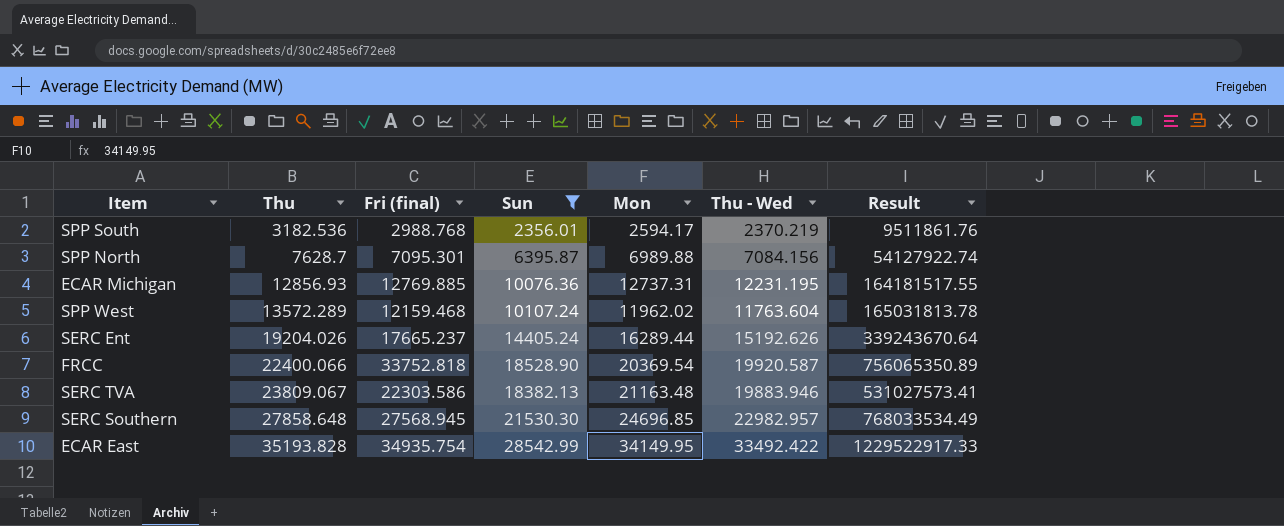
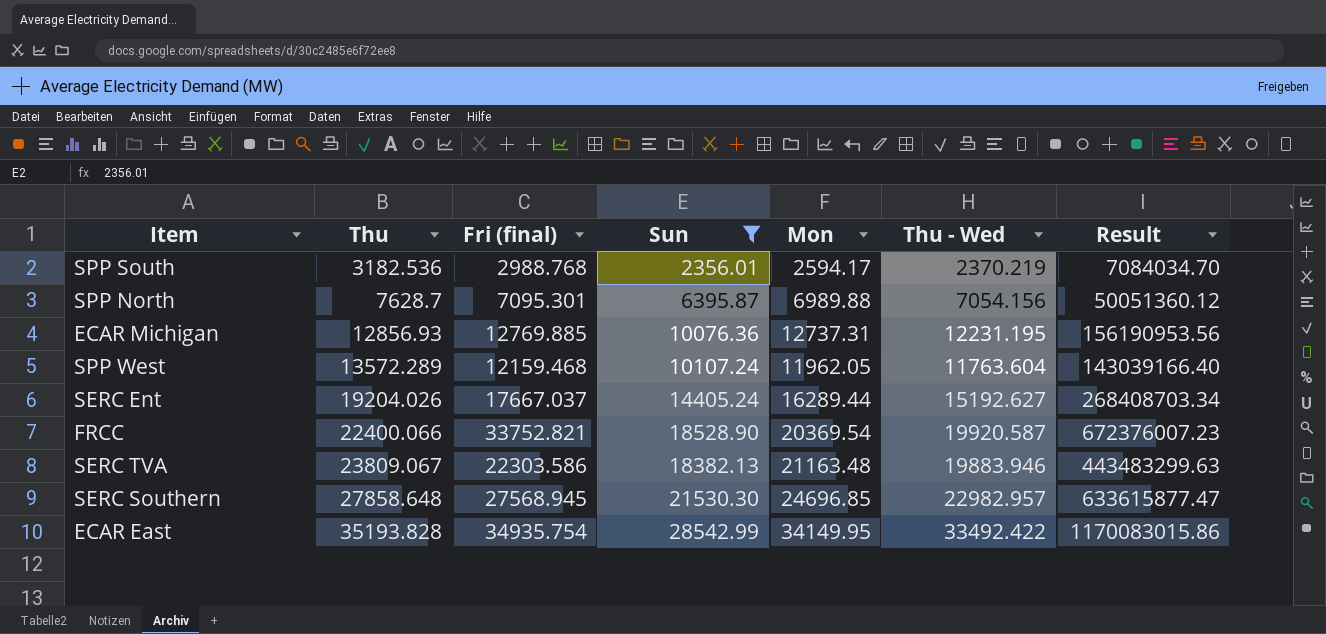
column Result | formula: [Thu] * [Fri (final)] -> [Fri (final)] * [Thu - Wed]
SPP North | Thu - Wed: 7084.156 -> 7054.156
SPP West | Mon: 11962.02 -> 11962.05
SERC Ent | Fri (final): 17665.237 -> 17667.037
SERC Ent | Thu - Wed: 15192.626 -> 15192.627
FRCC | Fri (final): 33752.818 -> 33752.821

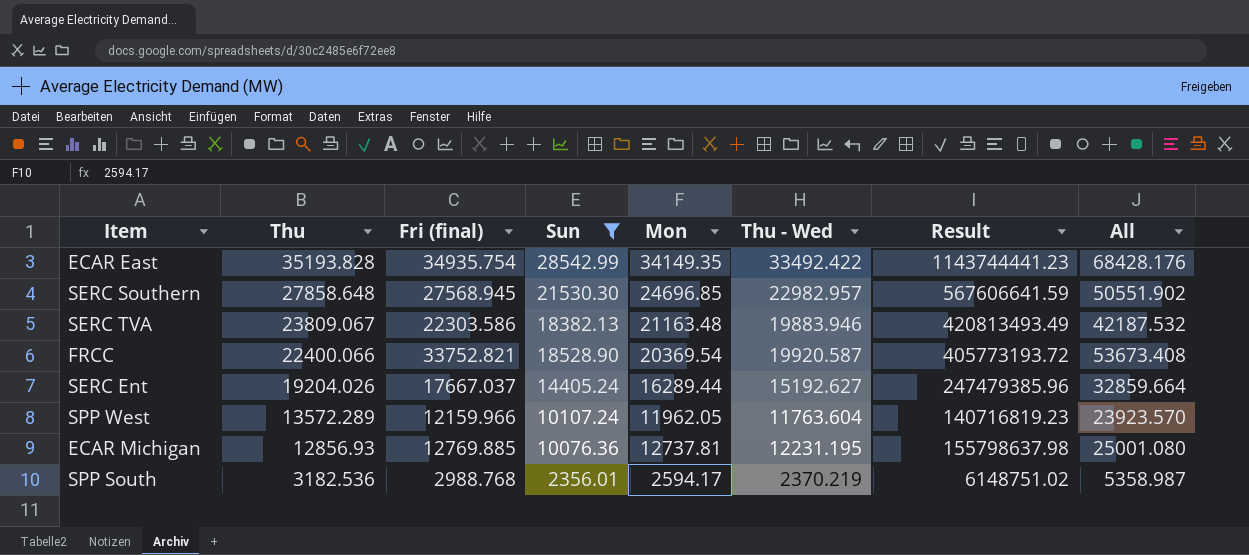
row order: Thu ascending -> Thu descending
column Result | formula: [Fri (final)] * [Thu - Wed] -> [Mon] * [Thu - Wed]
column All | formula: none -> [Fri (final)] + [Thu - Wed]
row SPP North: 7628.7 | 7095.301 | 6395.87 | 6989.88 | 7054.156 | 50051360.12 -> none
ECAR East | Mon: 34149.95 -> 34149.35
SPP West | Fri (final): 12159.468 -> 12159.966
ECAR Michigan | Mon: 12737.31 -> 12737.81

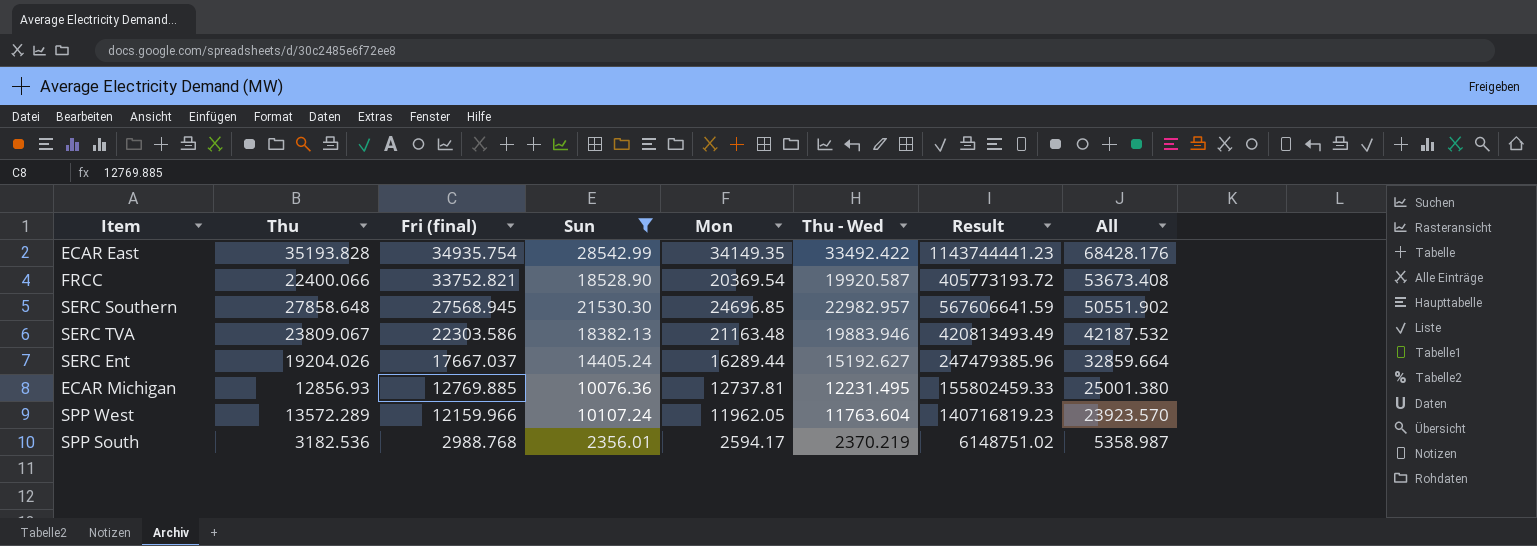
row order: Thu descending -> Fri (final) descending
ECAR Michigan | Thu - Wed: 12231.195 -> 12231.495
ECAR Michigan | Result: 155798637.98 -> 155802459.33
ECAR Michigan | All: 25001.080 -> 25001.380

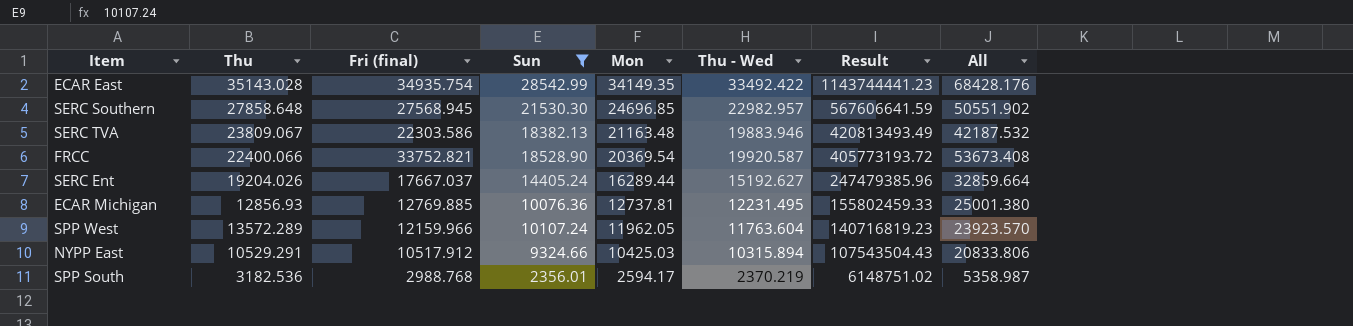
row order: Fri (final) descending -> Mon descending
ECAR East | Thu: 35193.828 -> 35143.028
row NYPP East: none -> 10529.291 | 10517.912 | 9324.66 | 10425.03 | 10315.894 | 107543504.43 | 20833.806

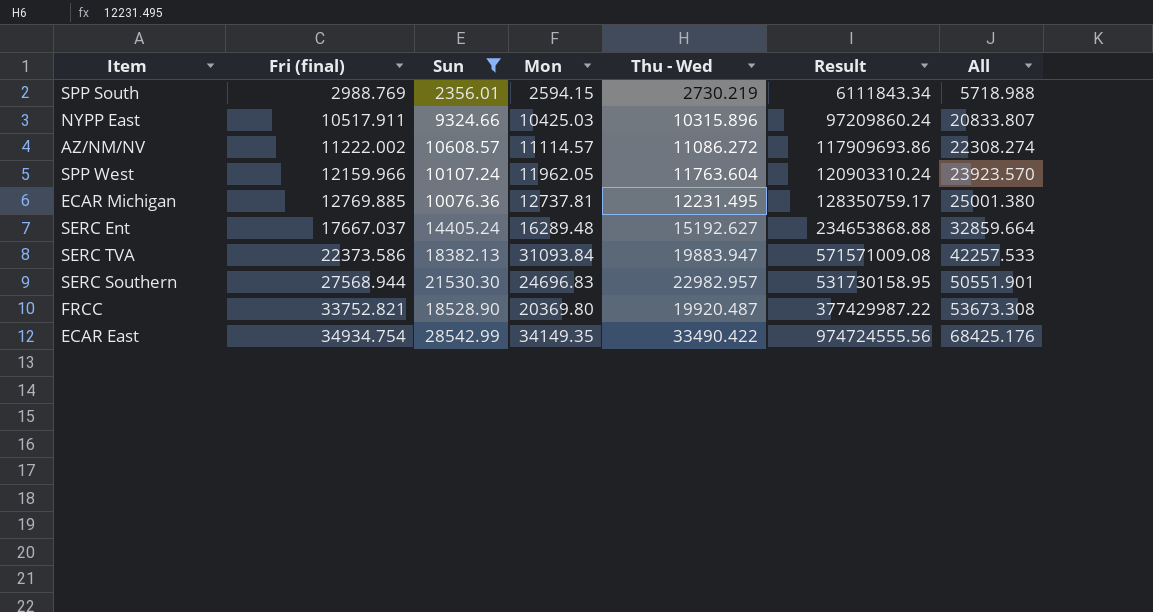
row order: Mon descending -> Fri (final) ascending
column Thu | position: 2 -> none
column Result | formula: [Mon] * [Thu - Wed] -> [Sun] * [Mon]
SPP South | Fri (final): 2988.768 -> 2988.769
SPP South | Mon: 2594.17 -> 2594.15
SPP South | Thu - Wed: 2370.219 -> 2730.219
SPP South | All: 5358.987 -> 5718.988
NYPP East | Fri (final): 10517.912 -> 10517.911
NYPP East | Thu - Wed: 10315.894 -> 10315.896
NYPP East | All: 20833.806 -> 20833.807
row AZ/NM/NV: none -> 11222.002 | 10608.57 | 11114.57 | 11086.272 | 117909693.86 | 22308.274
SERC Ent | Mon: 16289.44 -> 16289.48
SERC TVA | Fri (final): 22303.586 -> 22373.586
SERC TVA | Mon: 21163.48 -> 31093.84
SERC TVA | Thu - Wed: 19883.946 -> 19883.947
SERC TVA | All: 42187.532 -> 42257.533
SERC Southern | Fri (final): 27568.945 -> 27568.944
SERC Southern | Mon: 24696.85 -> 24696.83
SERC Southern | All: 50551.902 -> 50551.901
FRCC | Mon: 20369.54 -> 20369.80
FRCC | Thu - Wed: 19920.587 -> 19920.487
FRCC | All: 53673.408 -> 53673.308
ECAR East | Fri (final): 34935.754 -> 34934.754
ECAR East | Thu - Wed: 33492.422 -> 33490.422
ECAR East | All: 68428.176 -> 68425.176

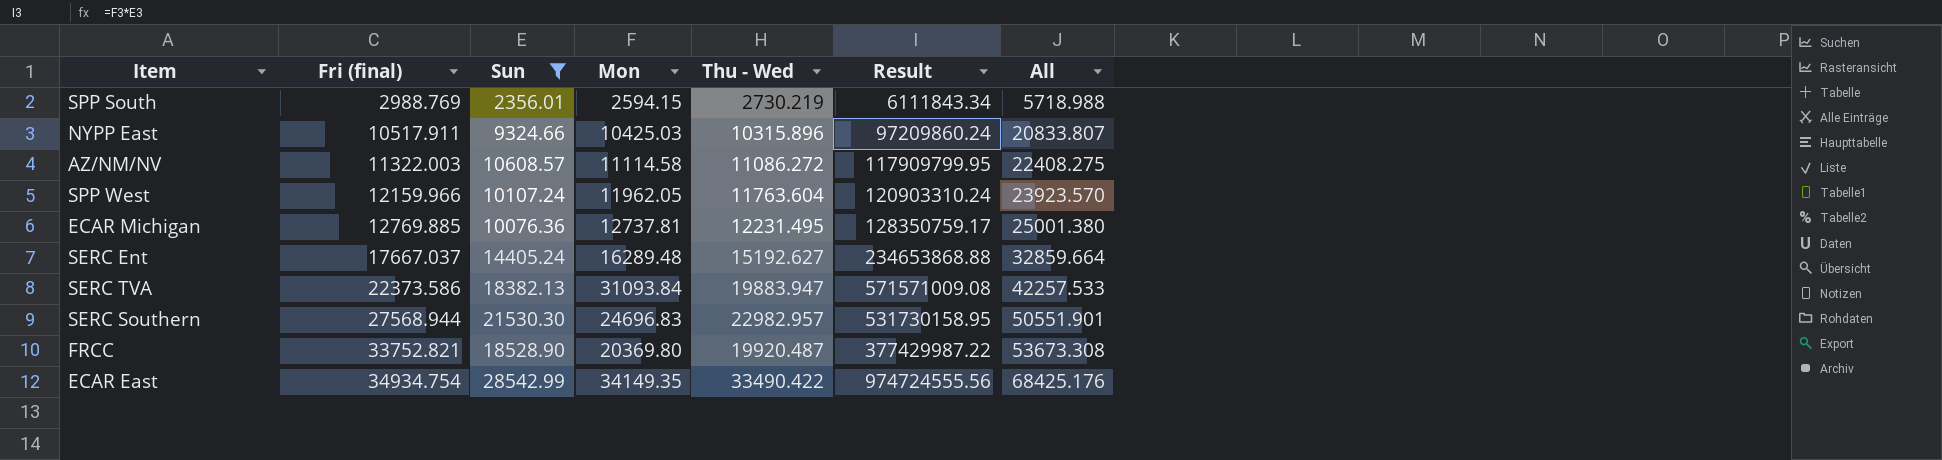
AZ/NM/NV | Fri (final): 11222.002 -> 11322.003
AZ/NM/NV | Mon: 11114.57 -> 11114.58
AZ/NM/NV | Result: 117909693.86 -> 117909799.95
AZ/NM/NV | All: 22308.274 -> 22408.275

